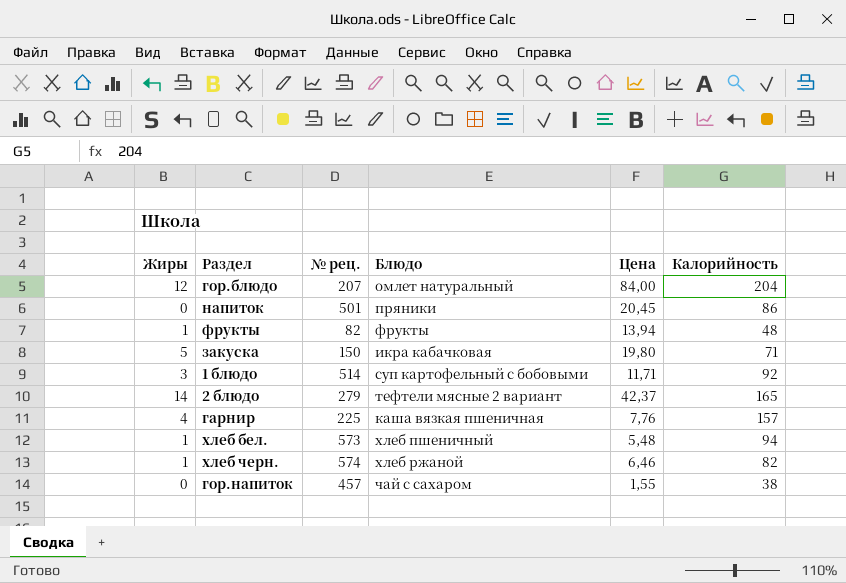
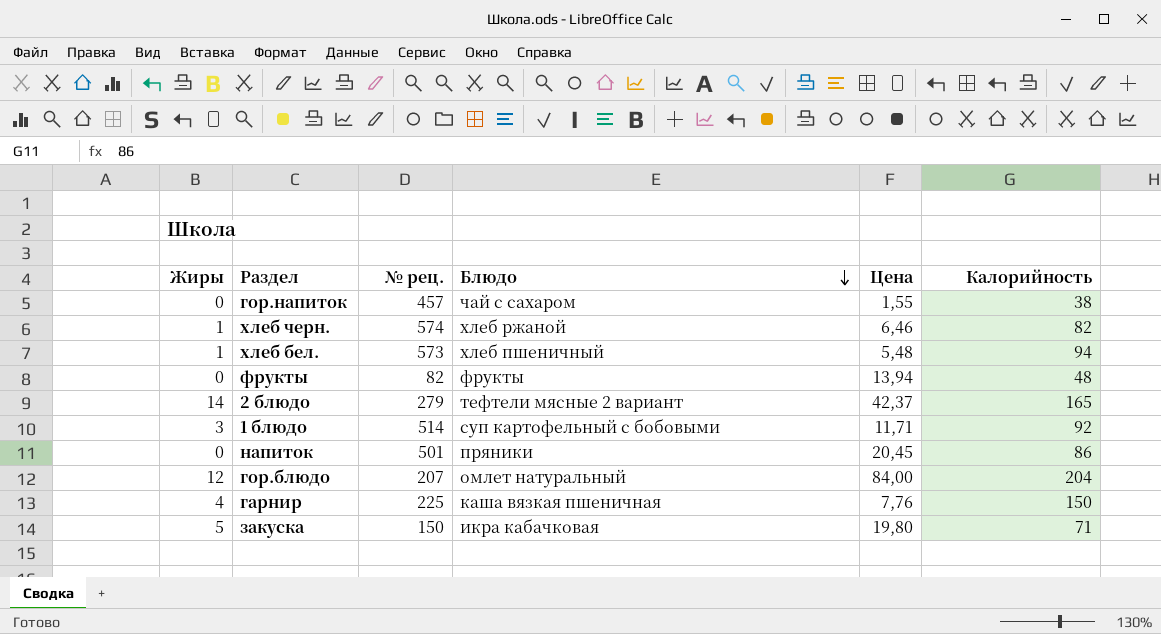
row order: none -> Блюдо descending
фрукты | Жиры: 1 -> 0
гарнир | Калорийность: 157 -> 150

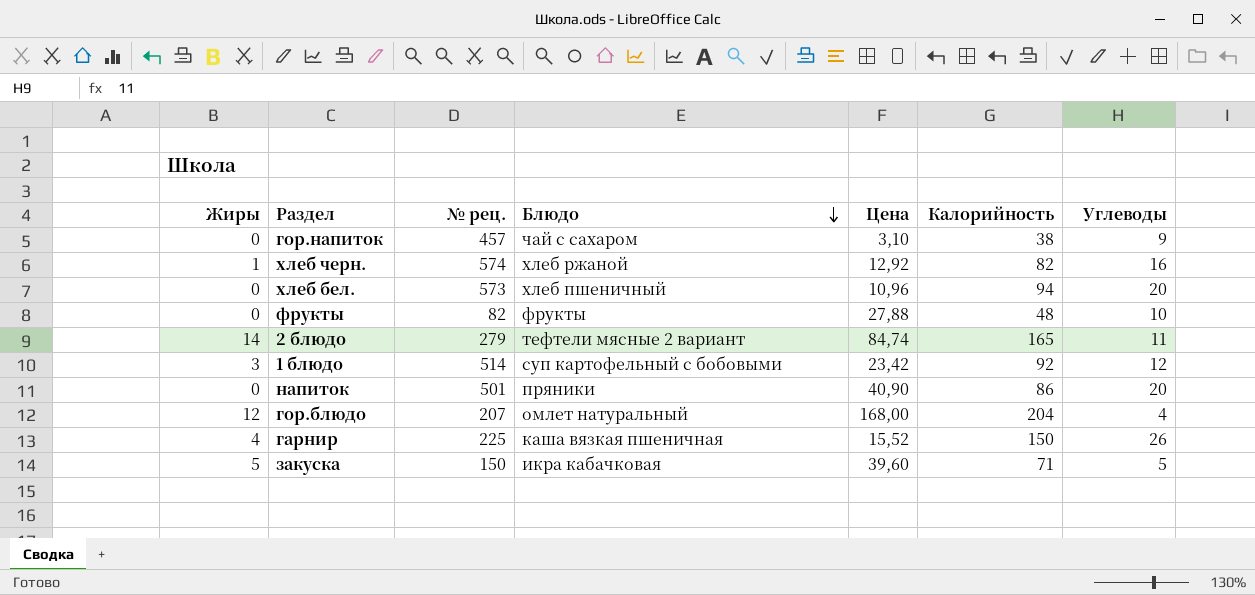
column Углеводы | position: none -> 7
гор.напиток | Цена: 1,55 -> 3,10
хлеб черн. | Цена: 6,46 -> 12,92
хлеб бел. | Жиры: 1 -> 0
хлеб бел. | Цена: 5,48 -> 10,96
фрукты | Цена: 13,94 -> 27,88
2 блюдо | Цена: 42,37 -> 84,74
1 блюдо | Цена: 11,71 -> 23,42
напиток | Цена: 20,45 -> 40,90
гор.блюдо | Цена: 84,00 -> 168,00
гарнир | Цена: 7,76 -> 15,52
закуска | Цена: 19,80 -> 39,60

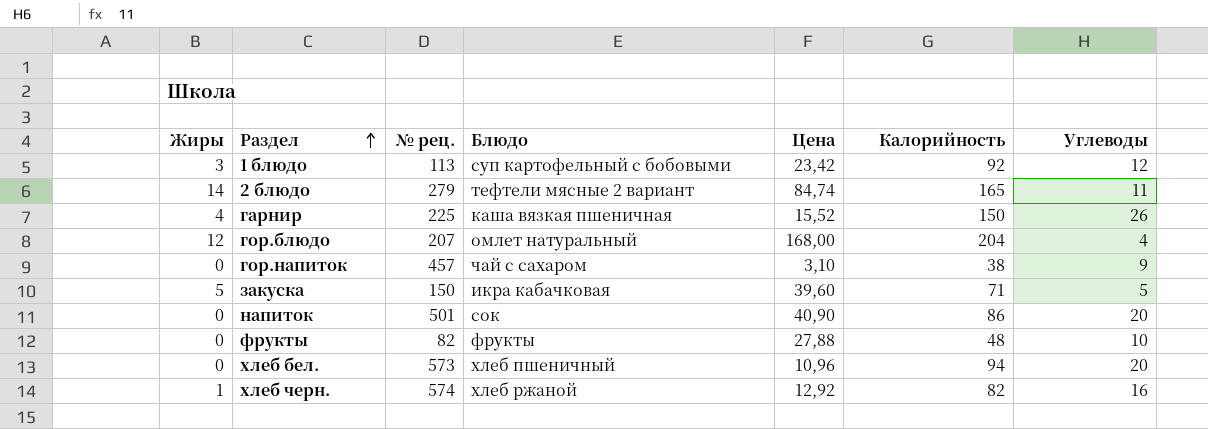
row order: Блюдо descending -> Раздел ascending
1 блюдо | № рец.: 514 -> 113
напиток | Блюдо: пряники -> сок

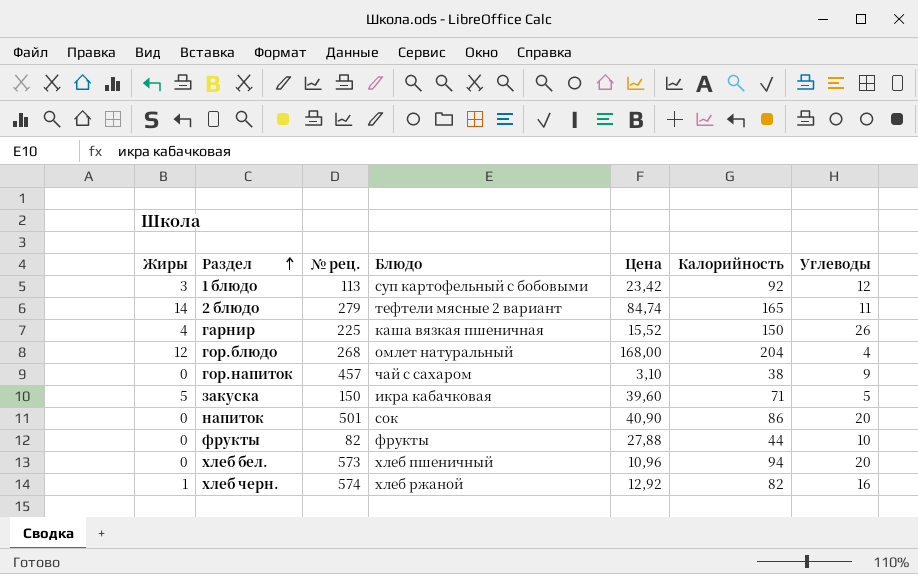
гор.блюдо | № рец.: 207 -> 268
фрукты | Калорийность: 48 -> 44

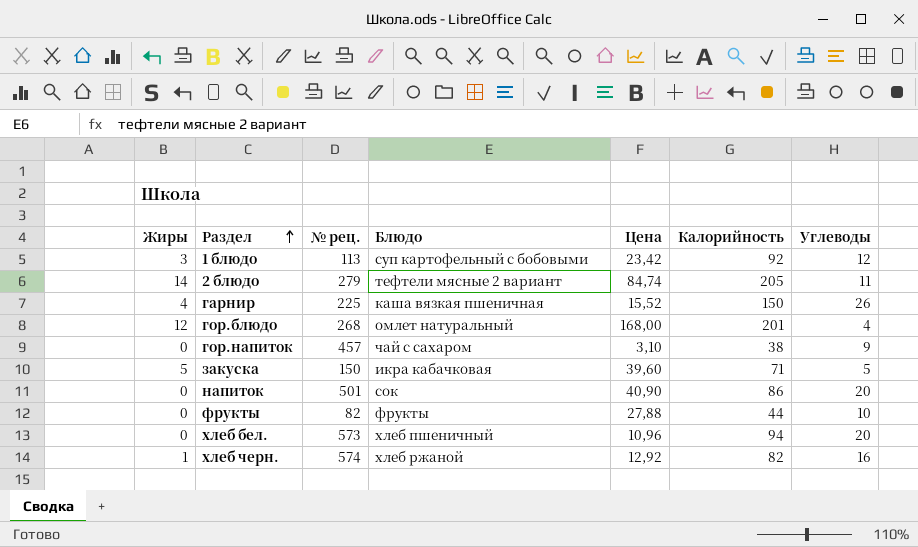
2 блюдо | Калорийность: 165 -> 205
гор.блюдо | Калорийность: 204 -> 201

